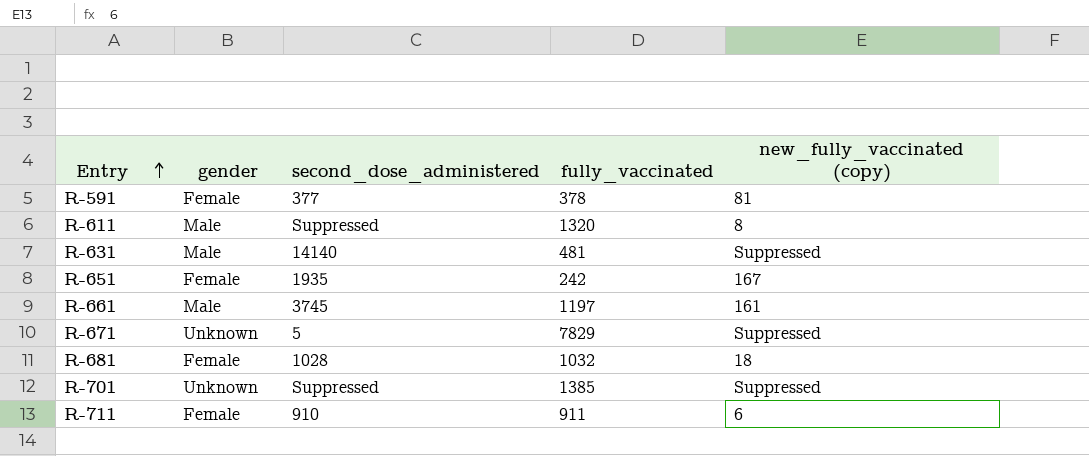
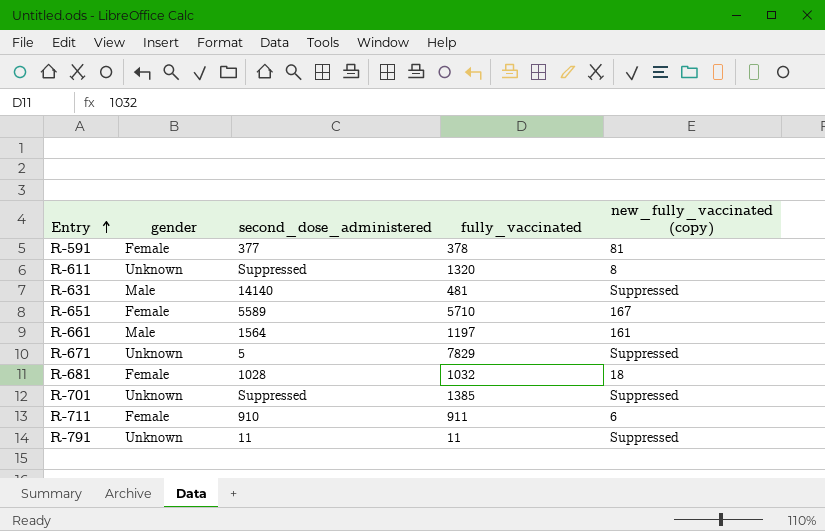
R-611 | gender: Male -> Unknown
R-651 | second_dose_administered: 1935 -> 5589
R-651 | fully_vaccinated: 242 -> 5710
R-661 | second_dose_administered: 3745 -> 1564
row R-791: none -> Unknown | 11 | 11 | Suppressed

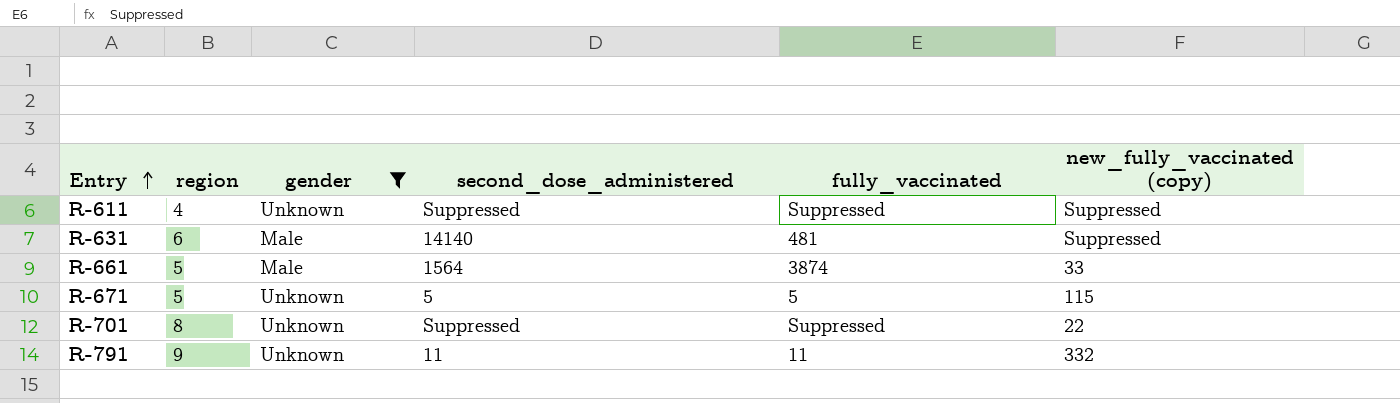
filter: none -> gender != Female
column region | position: none -> 2
R-611 | fully_vaccinated: 1320 -> Suppressed
R-611 | new_fully_vaccinated (copy): 8 -> Suppressed
R-661 | fully_vaccinated: 1197 -> 3874
R-661 | new_fully_vaccinated (copy): 161 -> 33
R-671 | fully_vaccinated: 7829 -> 5
R-671 | new_fully_vaccinated (copy): Suppressed -> 115
R-701 | fully_vaccinated: 1385 -> Suppressed
R-701 | new_fully_vaccinated (copy): Suppressed -> 22
R-791 | new_fully_vaccinated (copy): Suppressed -> 332

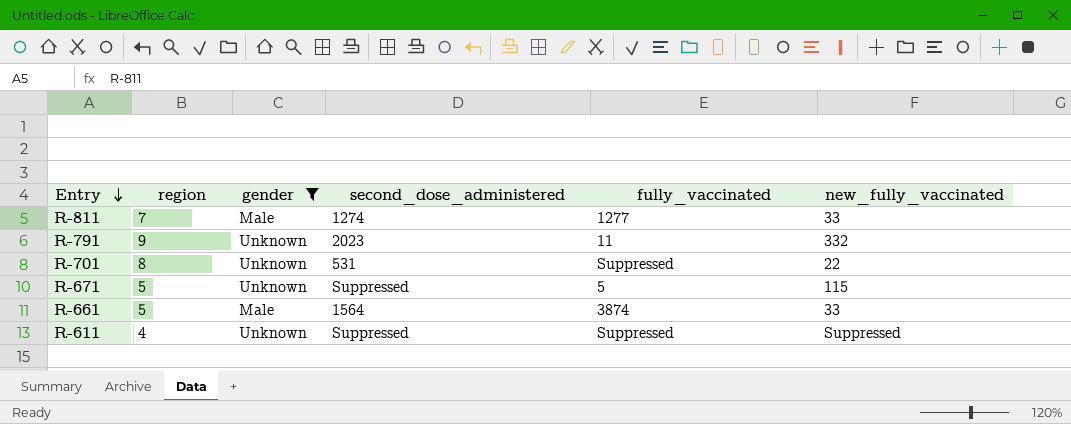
row order: Entry ascending -> Entry descending
column name: new_fully_vaccinated (copy) -> new_fully_vaccinated
row R-631: 6 | Male | 14140 | 481 | Suppressed -> none
row R-811: none -> 7 | Male | 1274 | 1277 | 33
R-791 | second_dose_administered: 11 -> 2023
R-701 | second_dose_administered: Suppressed -> 531
R-671 | second_dose_administered: 5 -> Suppressed

